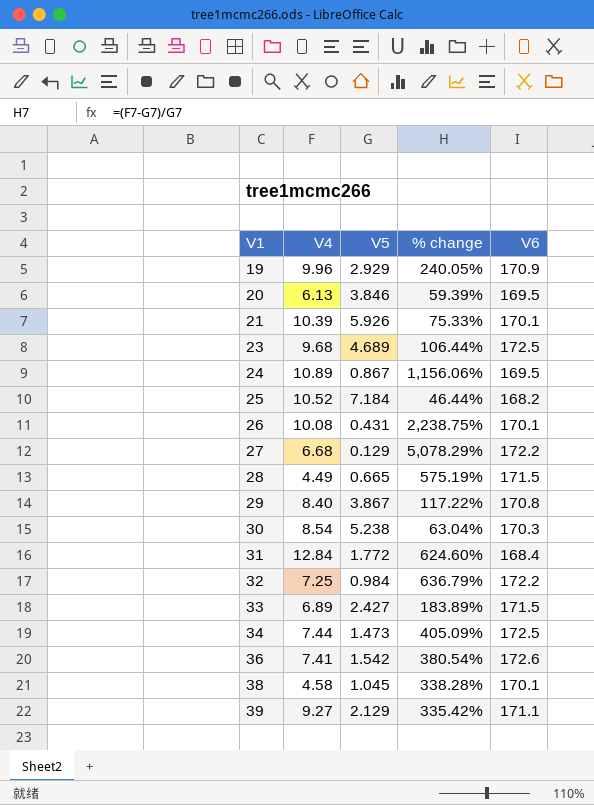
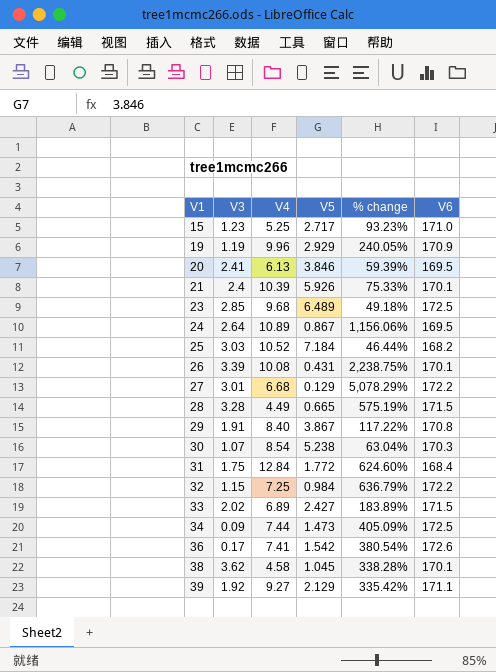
column V3 | position: none -> 2
row 15: none -> 1.23 | 5.25 | 2.717 | 93.23% | 171.0
23 | V5: 4.689 -> 6.489
23 | % change: 106.44% -> 49.18%

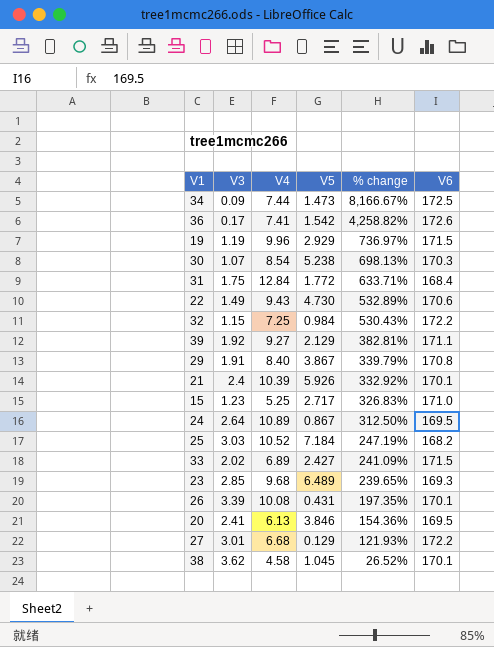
row order: V1 ascending -> % change descending
column % change | formula: ([V4] - [V5]) / [V5] -> ([V4] - [V3]) / [V3]
row 28: 3.28 | 4.49 | 0.665 | 575.19% | 171.5 -> none
19 | V6: 170.9 -> 171.5
row 22: none -> 1.49 | 9.43 | 4.730 | 532.89% | 170.6
23 | V6: 172.5 -> 169.3

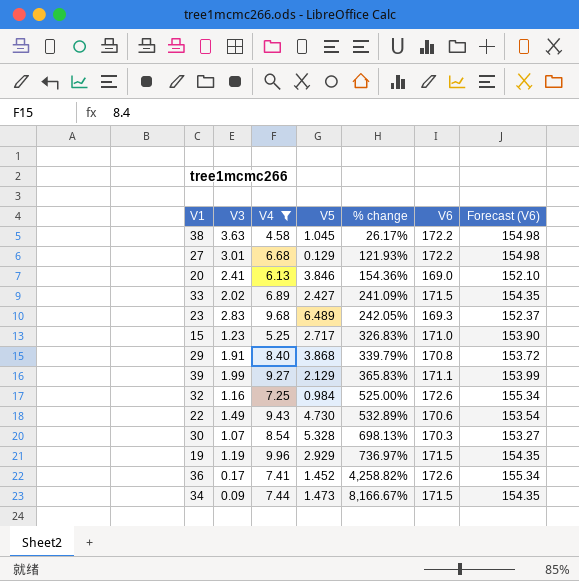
filter: none -> V4 <= 9.96
row order: % change descending -> % change ascending
column Forecast (V6) | formula: none -> [V6] * 0.9
38 | V3: 3.62 -> 3.63
38 | % change: 26.52% -> 26.17%
38 | V6: 170.1 -> 172.2
20 | V6: 169.5 -> 169.0
23 | V3: 2.85 -> 2.83
23 | % change: 239.65% -> 242.05%
29 | V5: 3.867 -> 3.868
39 | V3: 1.92 -> 1.99
39 | % change: 382.81% -> 365.83%
32 | V3: 1.15 -> 1.16
32 | % change: 530.43% -> 525.00%
32 | V6: 172.2 -> 172.6
30 | V5: 5.238 -> 5.328
36 | V5: 1.542 -> 1.452
34 | V6: 172.5 -> 171.5

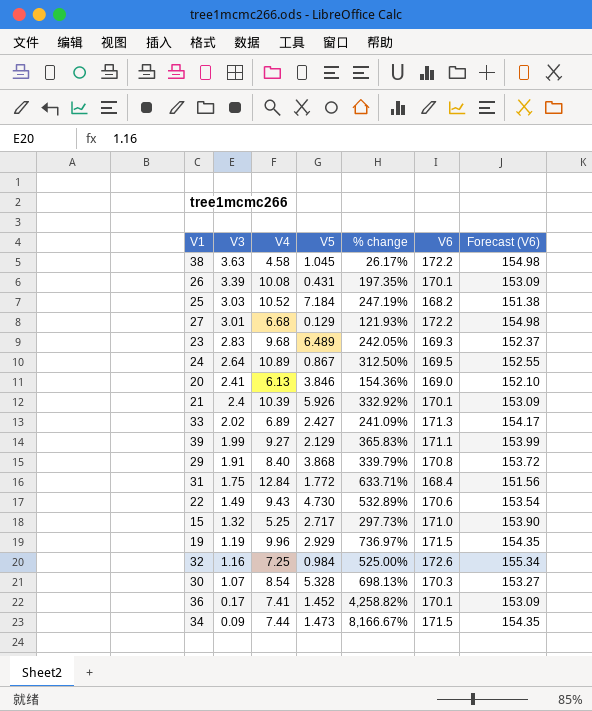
filter: V4 <= 9.96 -> none
row order: % change ascending -> V3 descending
33 | V6: 171.5 -> 171.3
33 | Forecast (V6): 154.35 -> 154.17
15 | V3: 1.23 -> 1.32
15 | % change: 326.83% -> 297.73%
36 | V6: 172.6 -> 170.1
36 | Forecast (V6): 155.34 -> 153.09

